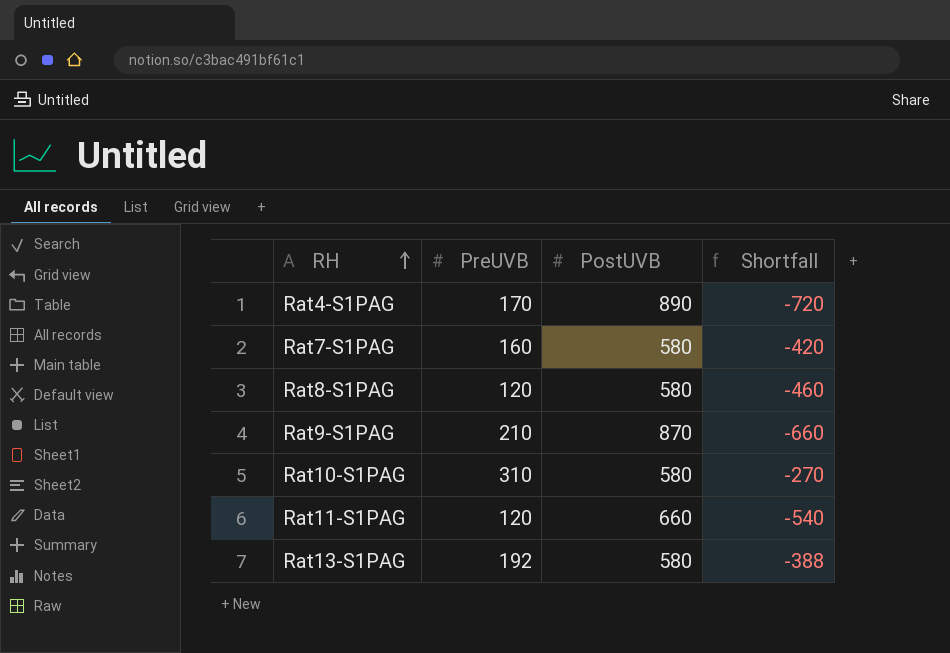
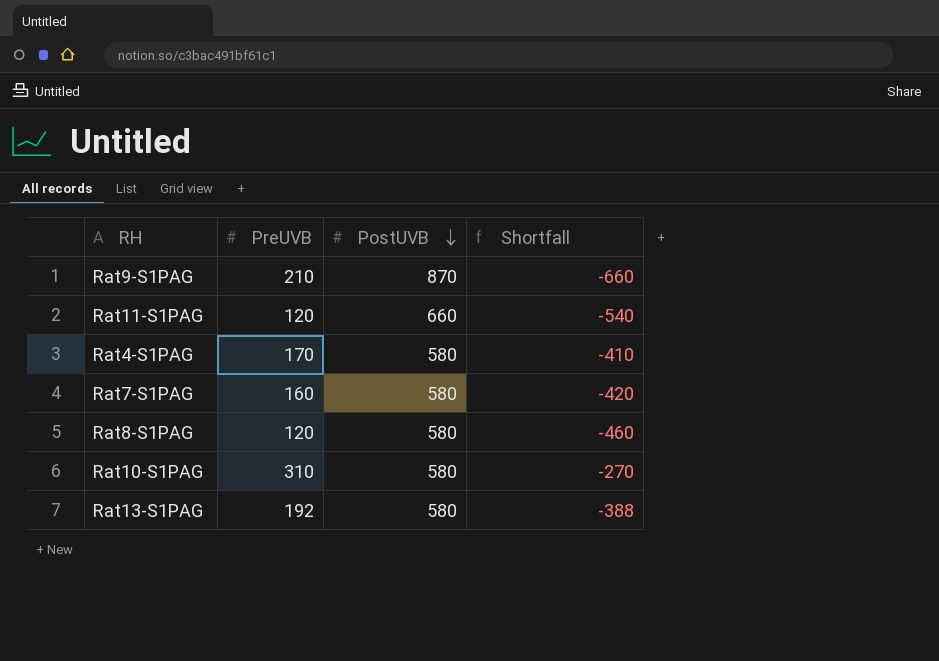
row order: RH ascending -> PostUVB descending
Rat4-S1PAG | PostUVB: 890 -> 580
Rat4-S1PAG | Shortfall: -720 -> -410

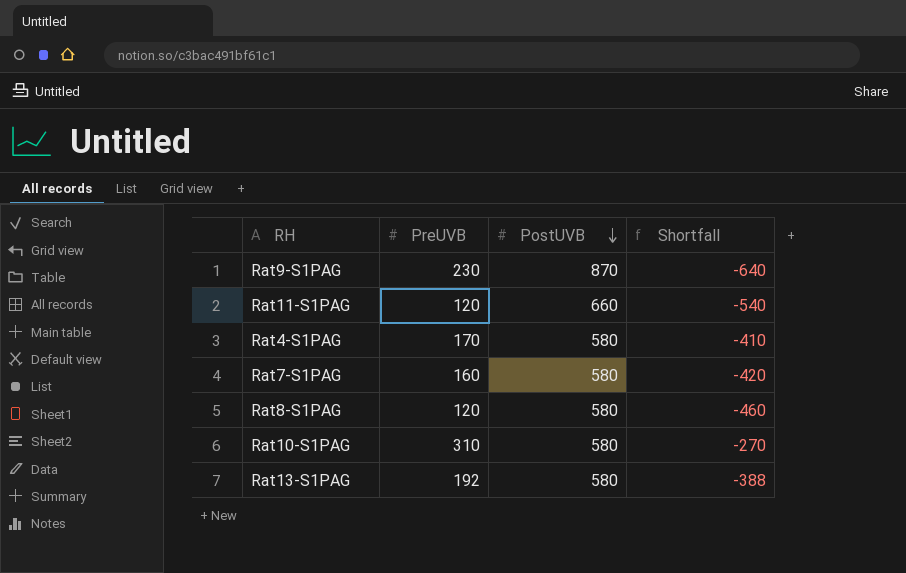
Rat9-S1PAG | PreUVB: 210 -> 230
Rat9-S1PAG | Shortfall: -660 -> -640

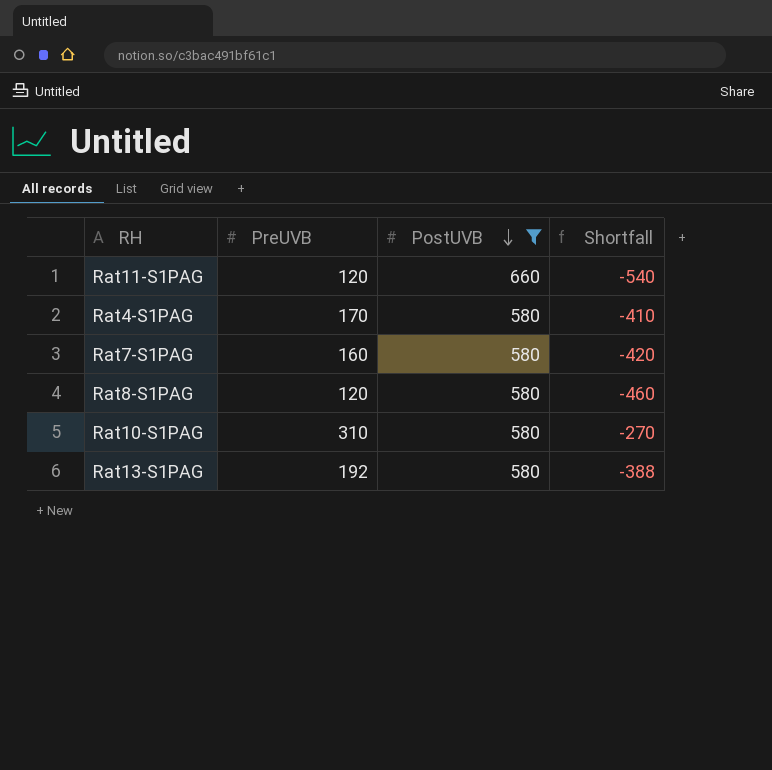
filter: none -> PostUVB != 870

